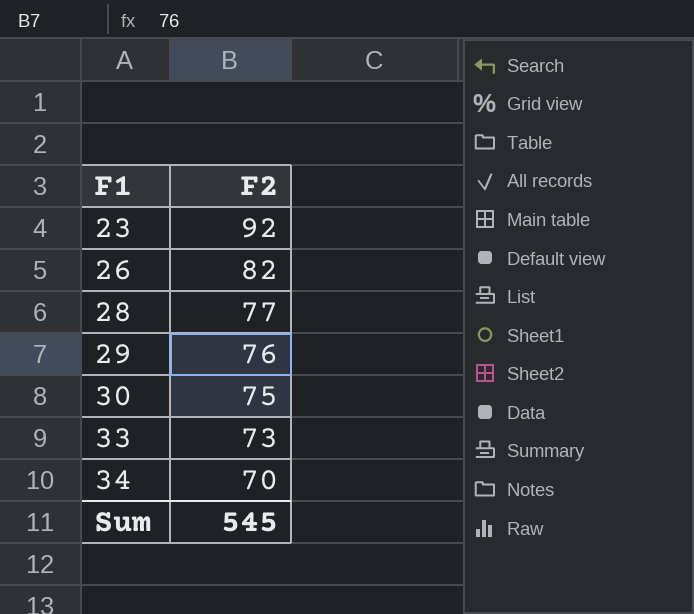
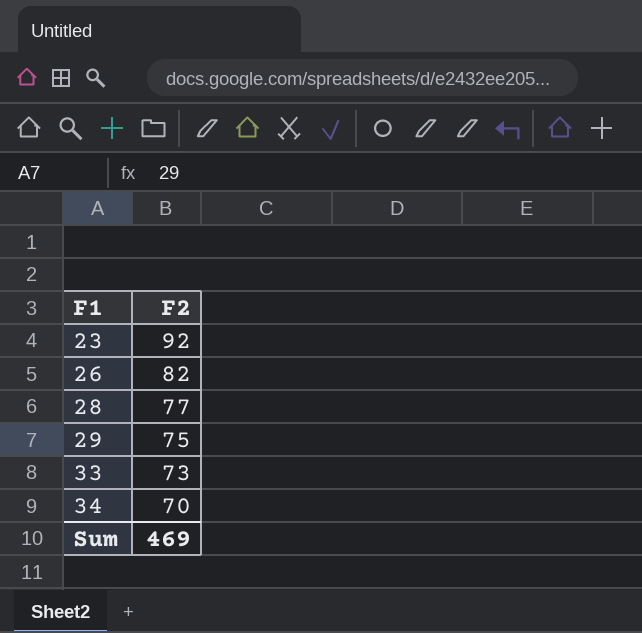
row 30: 75 -> none
29 | F2: 76 -> 75
Sum | F2: 545 -> 469

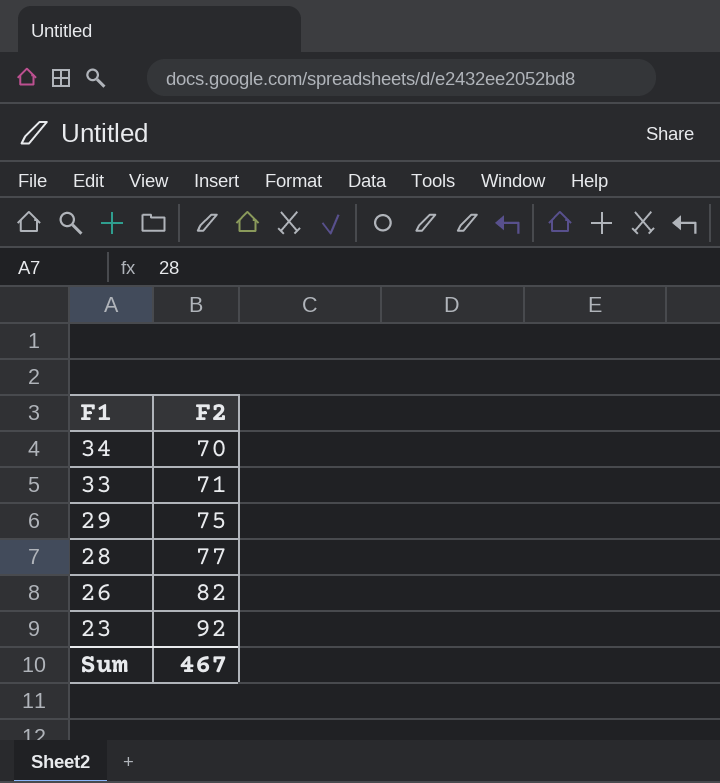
row order: F1 ascending -> F1 descending
33 | F2: 73 -> 71
Sum | F2: 469 -> 467

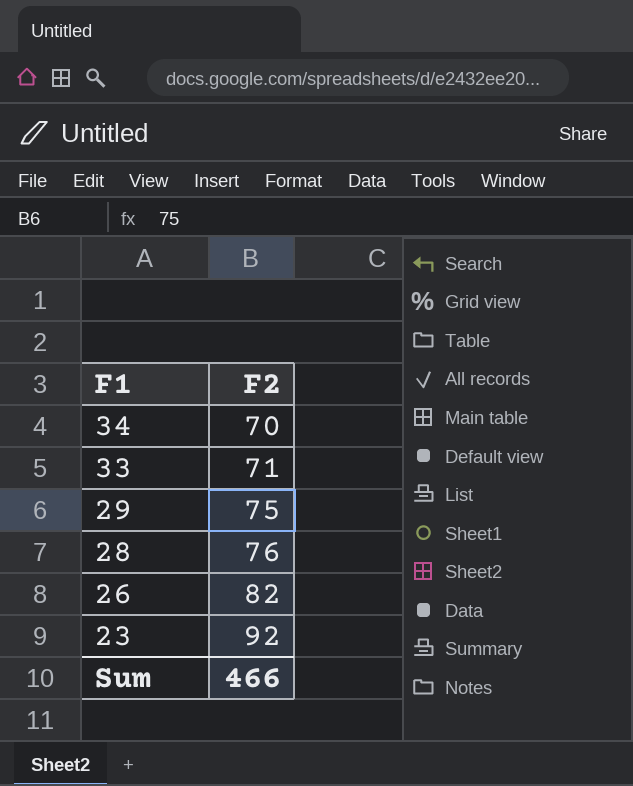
28 | F2: 77 -> 76
Sum | F2: 467 -> 466

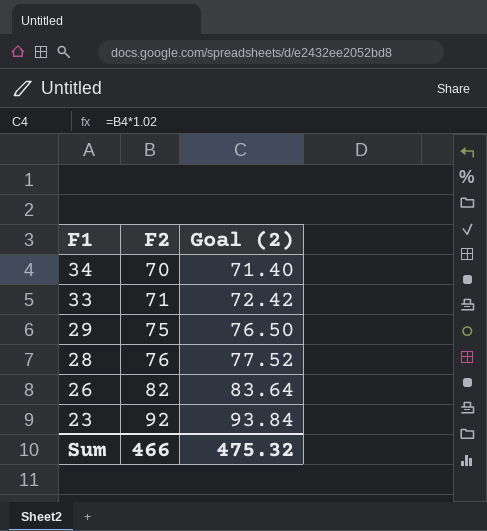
column Goal (2) | formula: none -> [F2] * 1.02

